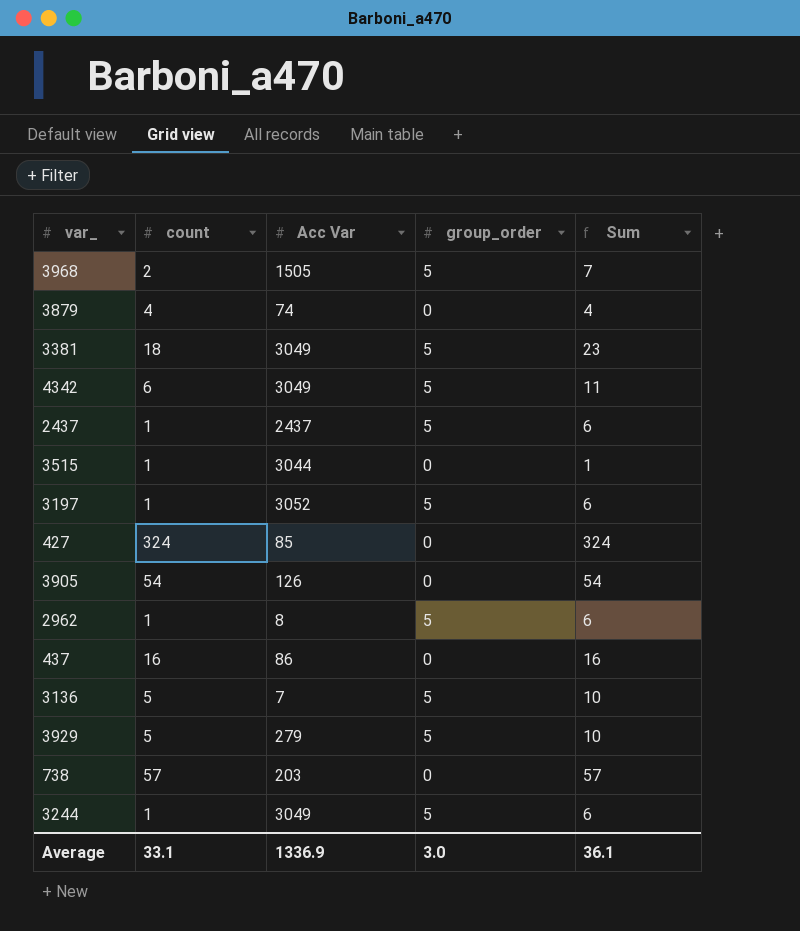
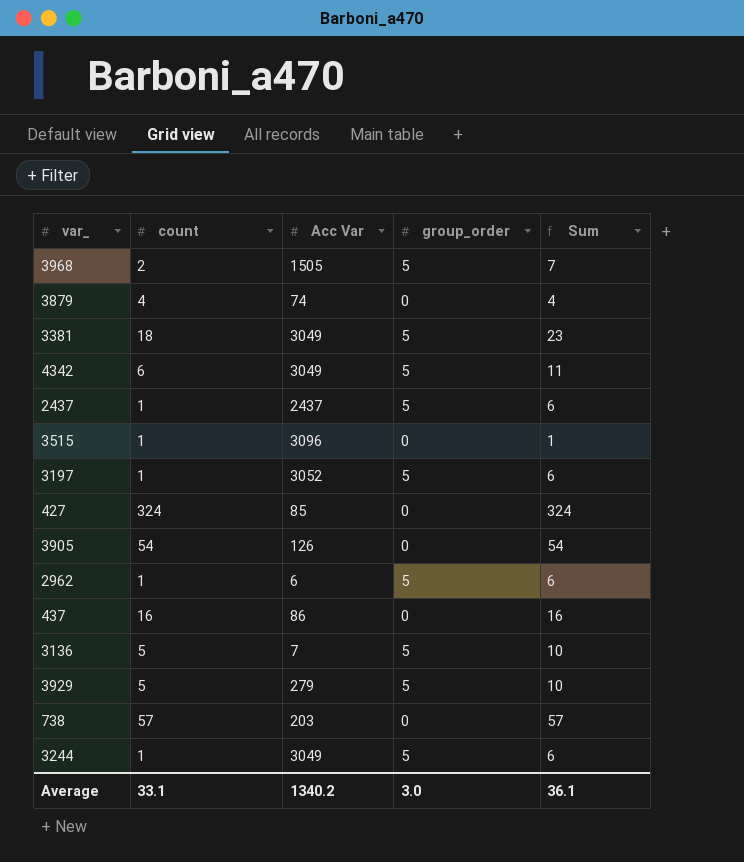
3515 | Acc Var: 3044 -> 3096
2962 | Acc Var: 8 -> 6
Average | Acc Var: 1336.9 -> 1340.2

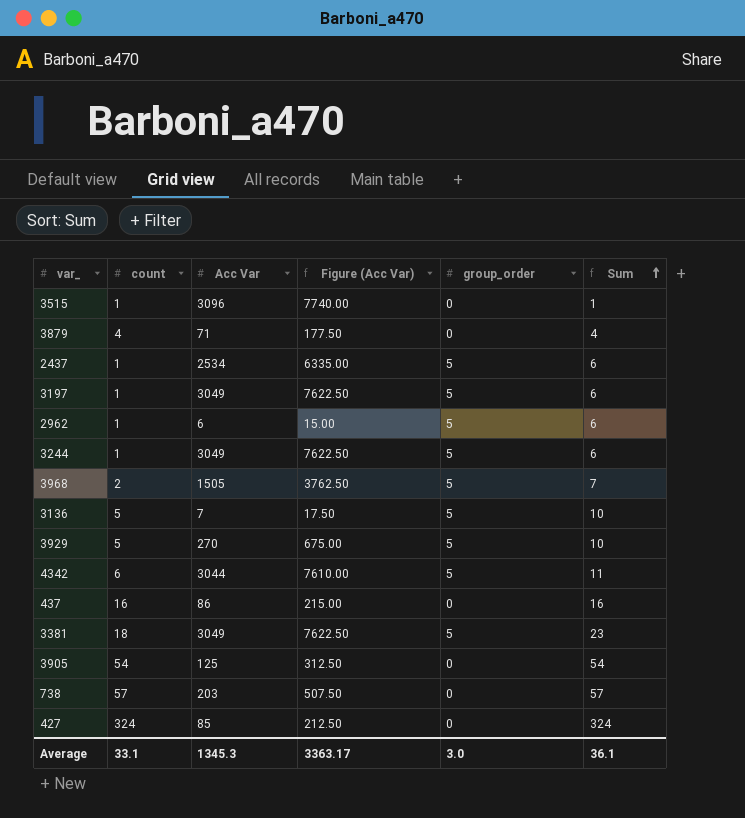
row order: none -> Sum ascending
column Figure (Acc Var) | formula: none -> [Acc Var] * 2.5
3879 | Acc Var: 74 -> 71
2437 | Acc Var: 2437 -> 2534
3197 | Acc Var: 3052 -> 3049
3929 | Acc Var: 279 -> 270
4342 | Acc Var: 3049 -> 3044
3905 | Acc Var: 126 -> 125
Average | Acc Var: 1340.2 -> 1345.3

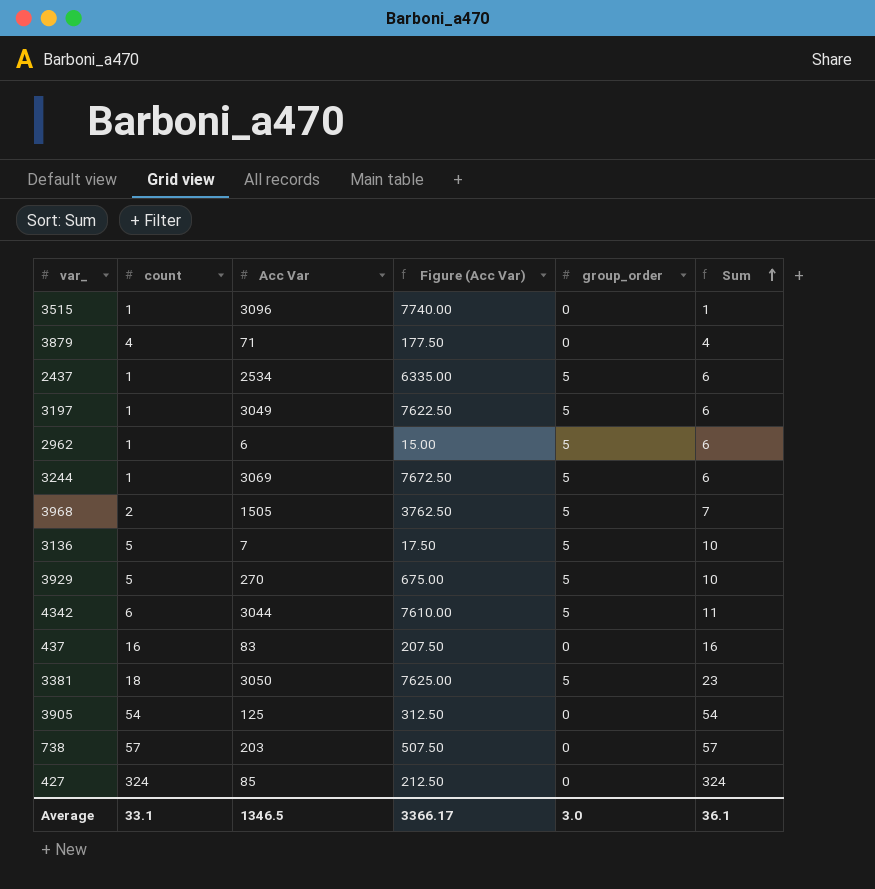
3244 | Acc Var: 3049 -> 3069
3244 | Figure (Acc Var): 7622.50 -> 7672.50
437 | Acc Var: 86 -> 83
437 | Figure (Acc Var): 215.00 -> 207.50
3381 | Acc Var: 3049 -> 3050
3381 | Figure (Acc Var): 7622.50 -> 7625.00
Average | Acc Var: 1345.3 -> 1346.5
Average | Figure (Acc Var): 3363.17 -> 3366.17

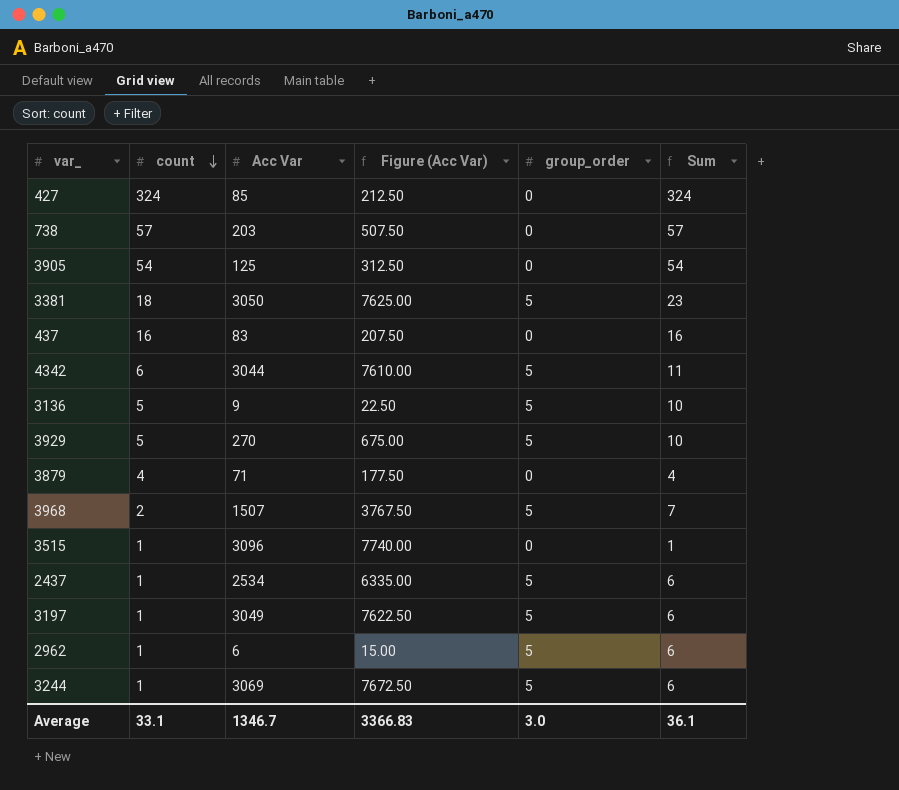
row order: Sum ascending -> count descending
3136 | Acc Var: 7 -> 9
3136 | Figure (Acc Var): 17.50 -> 22.50
3968 | Acc Var: 1505 -> 1507
3968 | Figure (Acc Var): 3762.50 -> 3767.50
Average | Acc Var: 1346.5 -> 1346.7
Average | Figure (Acc Var): 3366.17 -> 3366.83

